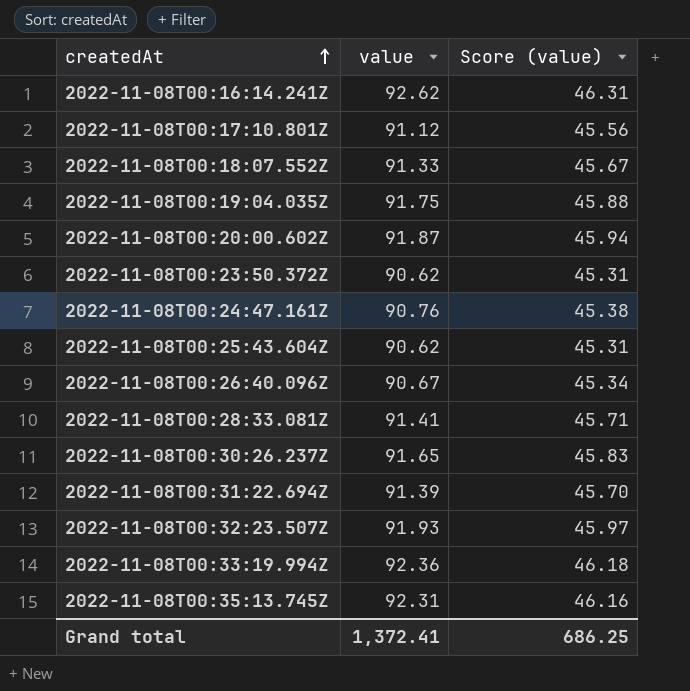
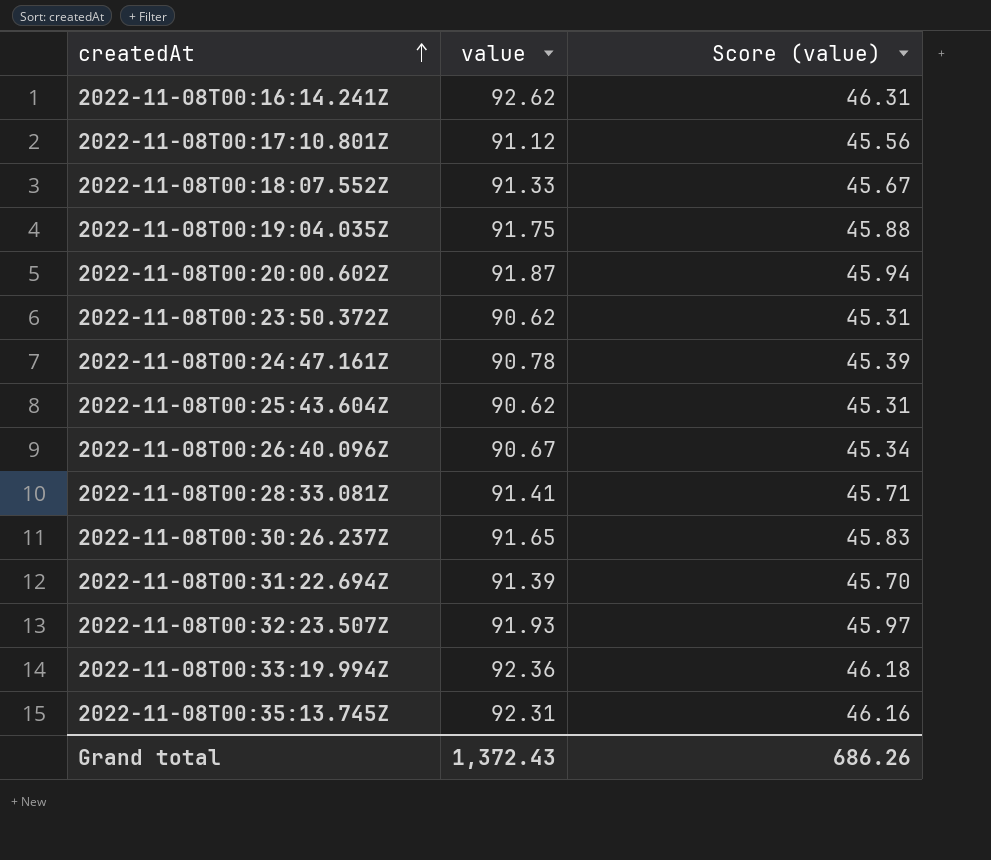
2022-11-08T00:24:47.161Z | value: 90.76 -> 90.78
2022-11-08T00:24:47.161Z | Score (value): 45.38 -> 45.39
Grand total | value: 1,372.41 -> 1,372.43
Grand total | Score (value): 686.25 -> 686.26

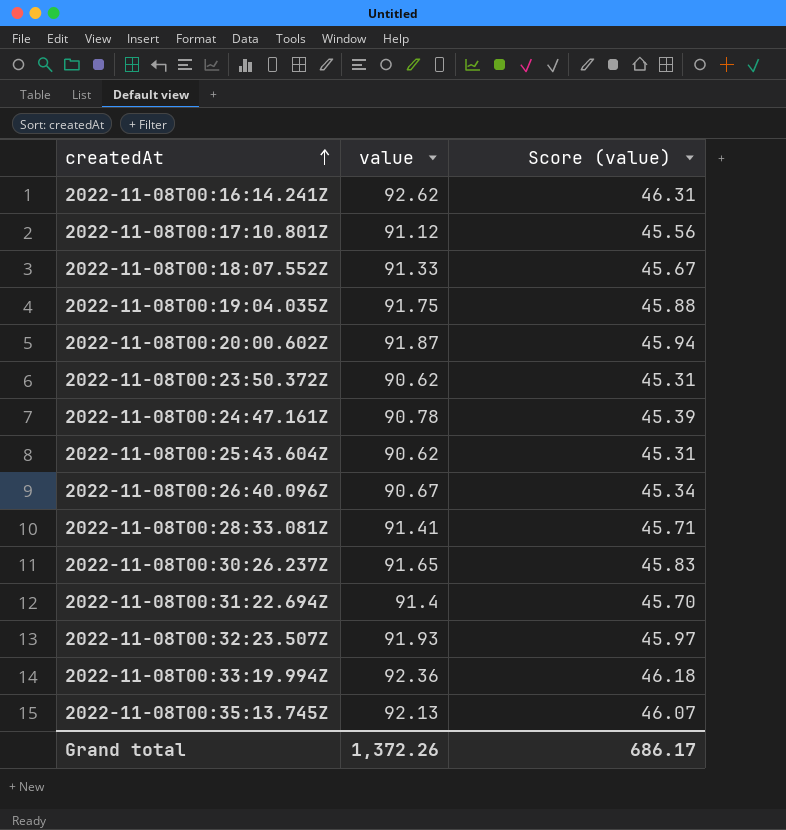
2022-11-08T00:31:22.694Z | value: 91.39 -> 91.4
2022-11-08T00:35:13.745Z | value: 92.31 -> 92.13
2022-11-08T00:35:13.745Z | Score (value): 46.16 -> 46.07
Grand total | value: 1,372.43 -> 1,372.26
Grand total | Score (value): 686.26 -> 686.17

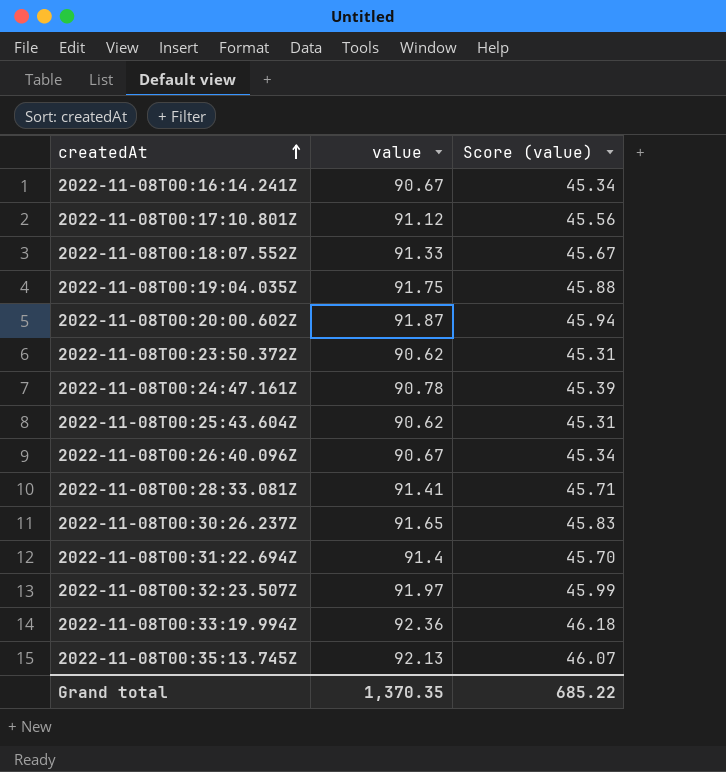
2022-11-08T00:16:14.241Z | value: 92.62 -> 90.67
2022-11-08T00:16:14.241Z | Score (value): 46.31 -> 45.34
2022-11-08T00:32:23.507Z | value: 91.93 -> 91.97
2022-11-08T00:32:23.507Z | Score (value): 45.97 -> 45.99
Grand total | value: 1,372.26 -> 1,370.35
Grand total | Score (value): 686.17 -> 685.22

